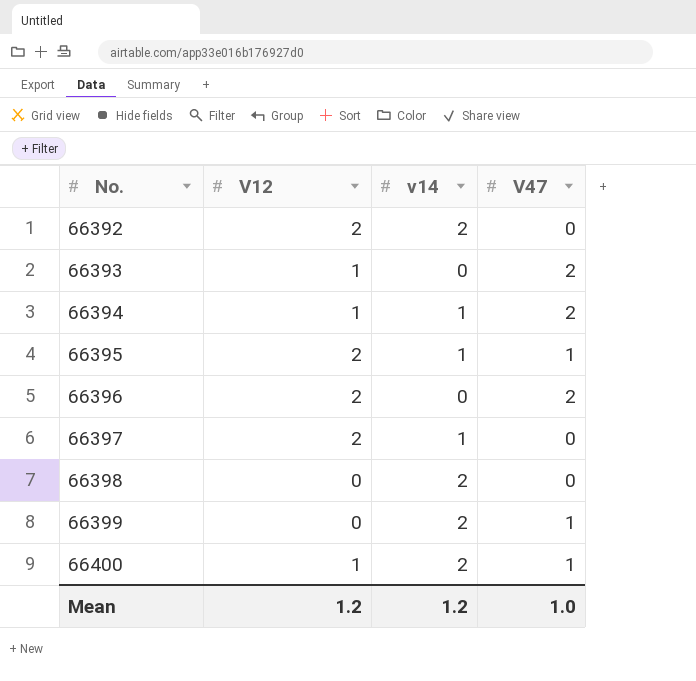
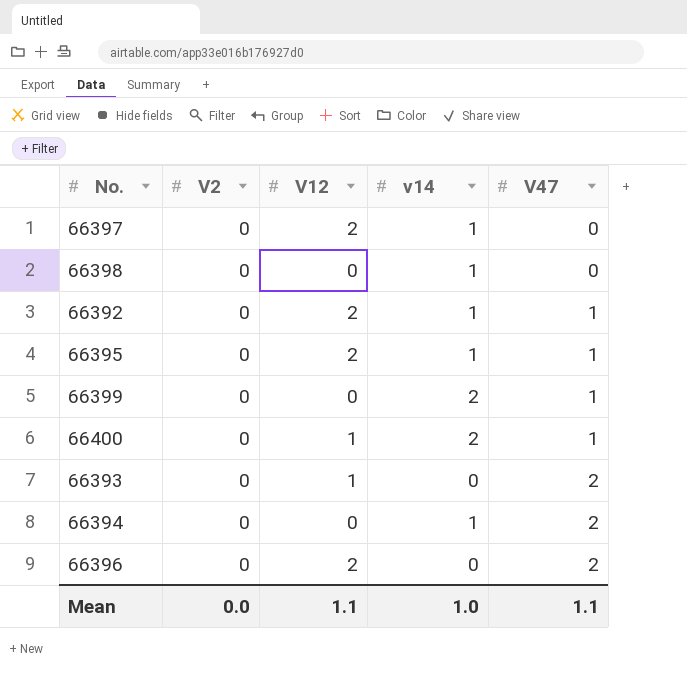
row order: No. ascending -> V47 ascending
column V2 | position: none -> 2
66398 | v14: 2 -> 1
66392 | v14: 2 -> 1
66392 | V47: 0 -> 1
66394 | V12: 1 -> 0
Mean | V12: 1.2 -> 1.1
Mean | v14: 1.2 -> 1.0
Mean | V47: 1.0 -> 1.1

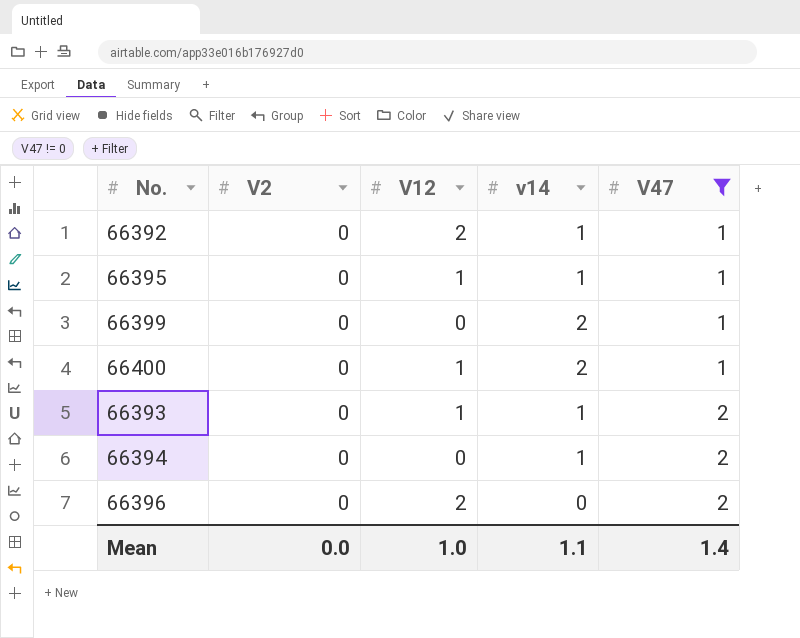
filter: none -> V47 != 0
66395 | V12: 2 -> 1
66393 | v14: 0 -> 1
Mean | V12: 1.1 -> 1.0
Mean | v14: 1.0 -> 1.1
Mean | V47: 1.1 -> 1.4

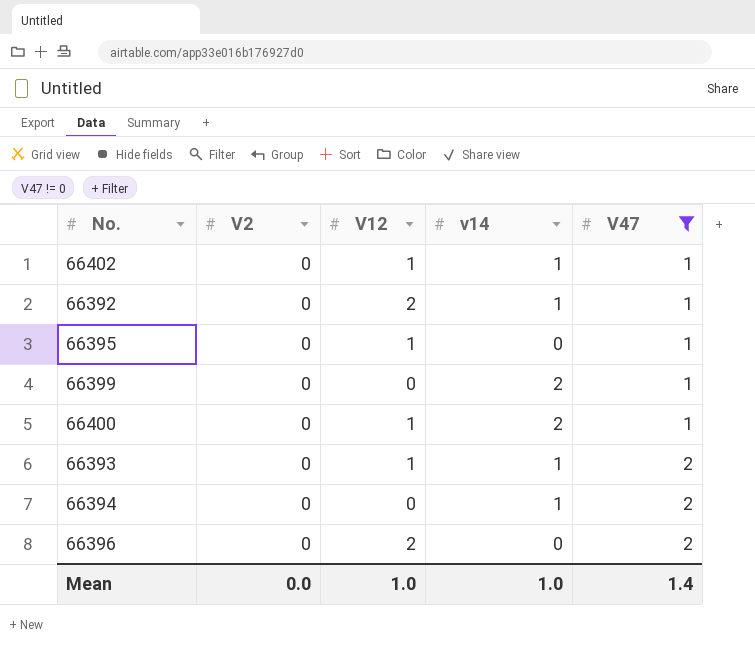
row 66402: none -> 0 | 1 | 1 | 1
66395 | v14: 1 -> 0
Mean | v14: 1.1 -> 1.0

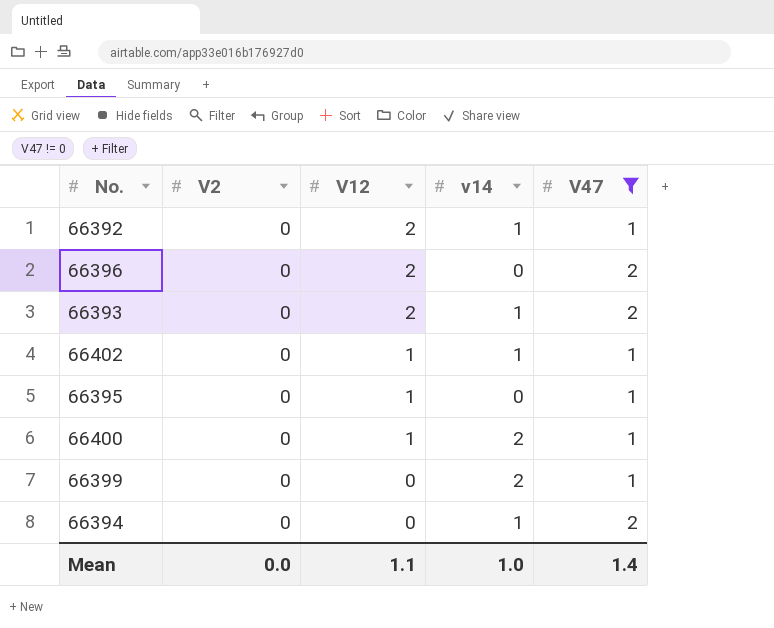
row order: V47 ascending -> V12 descending
66393 | V12: 1 -> 2
Mean | V12: 1.0 -> 1.1

